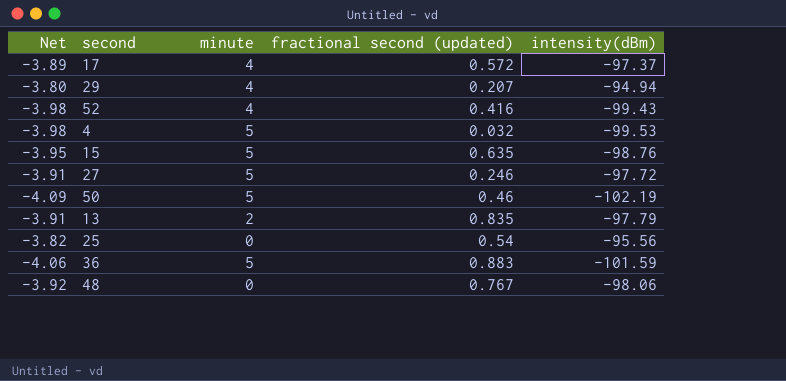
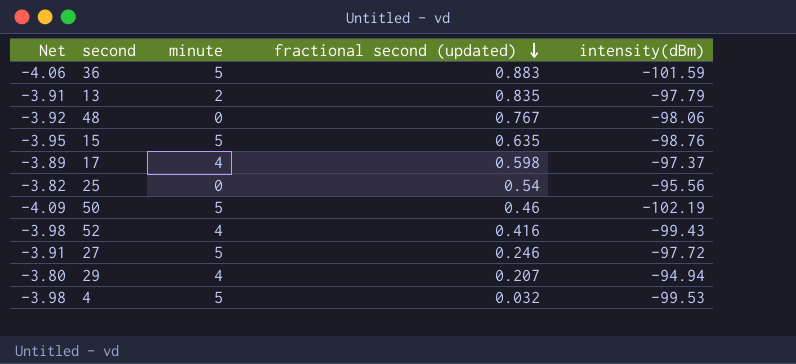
row order: none -> fractional second (updated) descending
17 | fractional second (updated): 0.572 -> 0.598

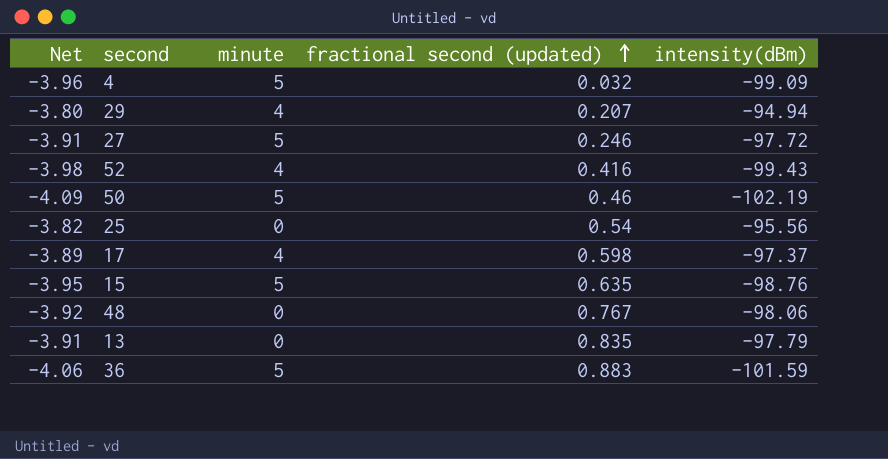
row order: fractional second (updated) descending -> fractional second (updated) ascending
4 | Net: -3.98 -> -3.96
4 | intensity(dBm): -99.53 -> -99.09
13 | minute: 2 -> 0

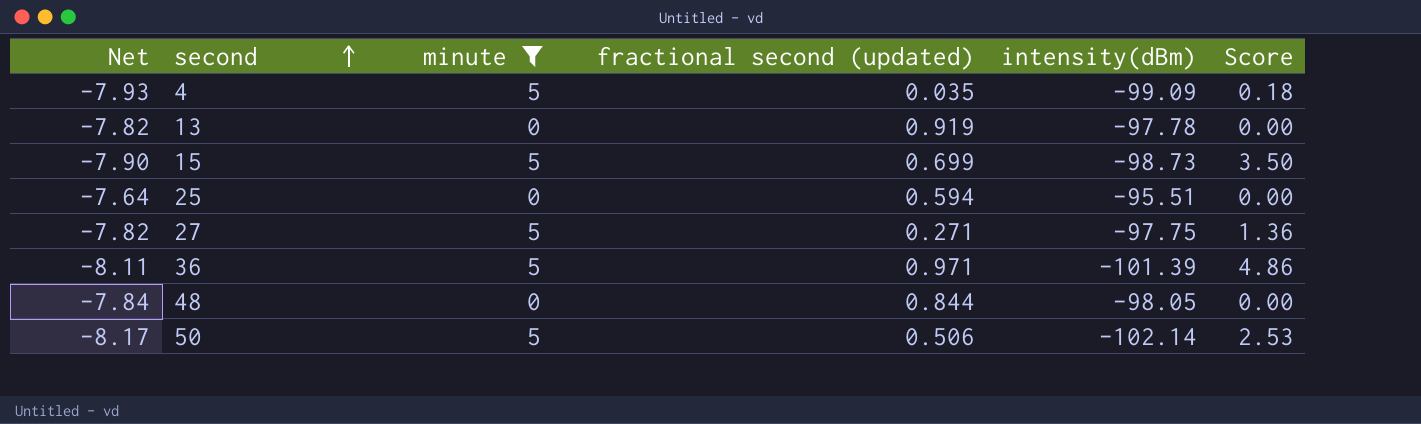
filter: none -> minute != 4
row order: fractional second (updated) ascending -> second ascending
column Net | formula: [intensity(dBm)] * 0.04 -> [intensity(dBm)] * 0.08
column Score | formula: none -> [minute] * [fractional second (updated)]
4 | fractional second (updated): 0.032 -> 0.035
13 | fractional second (updated): 0.835 -> 0.919
13 | intensity(dBm): -97.79 -> -97.78
15 | fractional second (updated): 0.635 -> 0.699
15 | intensity(dBm): -98.76 -> -98.73
25 | fractional second (updated): 0.54 -> 0.594
25 | intensity(dBm): -95.56 -> -95.51
27 | fractional second (updated): 0.246 -> 0.271
27 | intensity(dBm): -97.72 -> -97.75
36 | fractional second (updated): 0.883 -> 0.971
36 | intensity(dBm): -101.59 -> -101.39
48 | fractional second (updated): 0.767 -> 0.844
48 | intensity(dBm): -98.06 -> -98.05
50 | fractional second (updated): 0.46 -> 0.506
50 | intensity(dBm): -102.19 -> -102.14

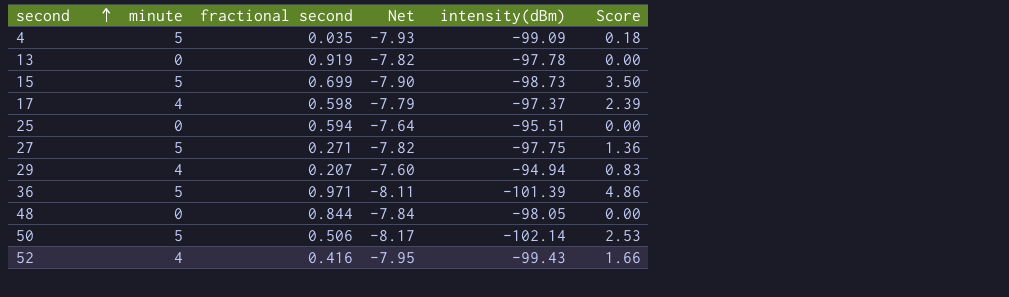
filter: minute != 4 -> none
column name: fractional second (updated) -> fractional second
column Net | position: 1 -> 4

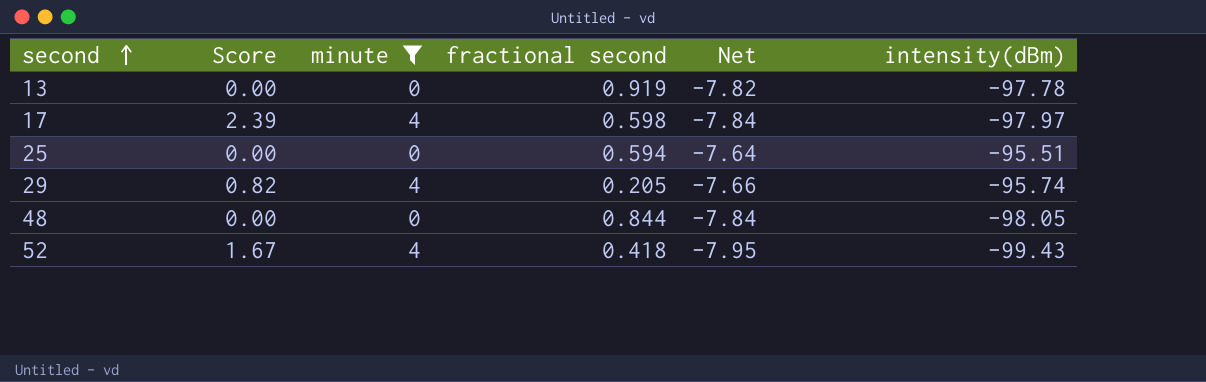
filter: none -> minute != 5
column Score | position: 6 -> 2
17 | Net: -7.79 -> -7.84
17 | intensity(dBm): -97.37 -> -97.97
29 | Score: 0.83 -> 0.82
29 | fractional second: 0.207 -> 0.205
29 | Net: -7.60 -> -7.66
29 | intensity(dBm): -94.94 -> -95.74
52 | Score: 1.66 -> 1.67
52 | fractional second: 0.416 -> 0.418

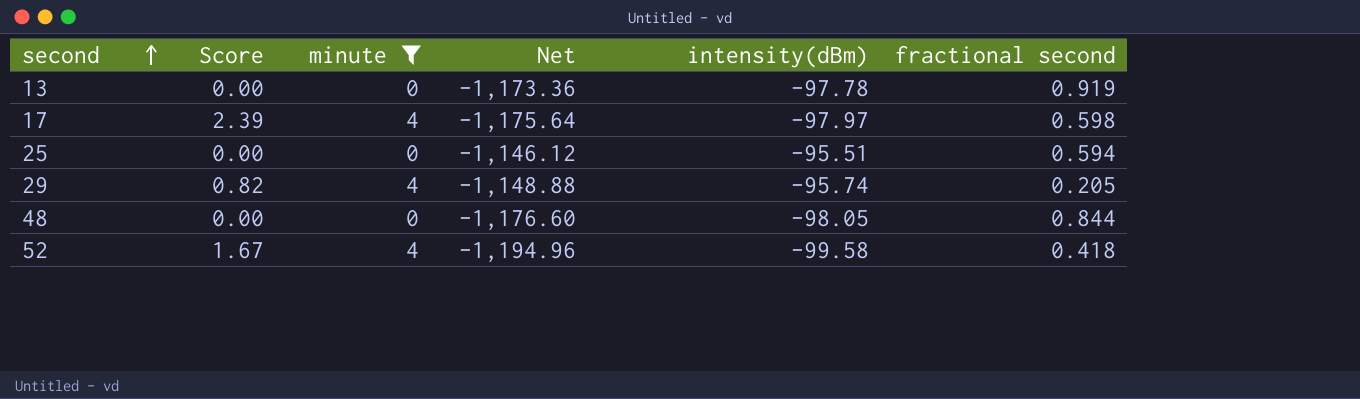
column Net | formula: [intensity(dBm)] * 0.08 -> [intensity(dBm)] * 12
column fractional second | position: 4 -> 6
52 | intensity(dBm): -99.43 -> -99.58

